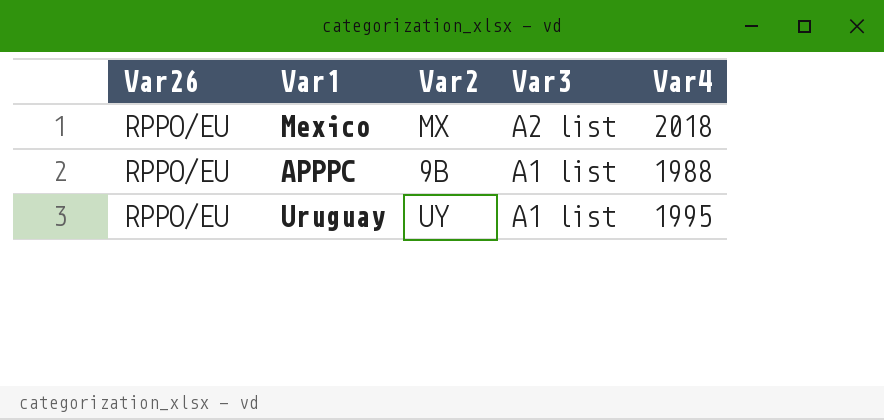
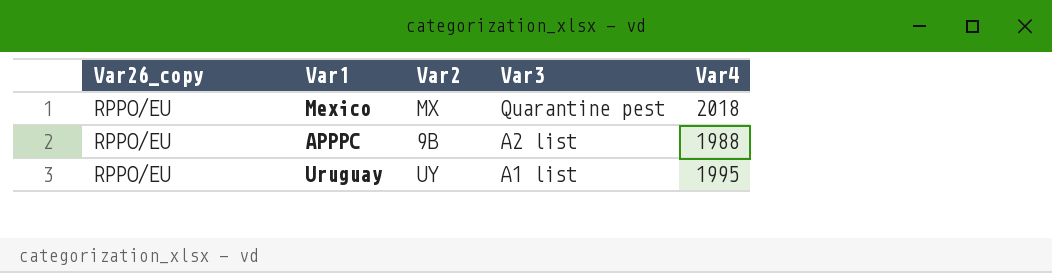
column name: Var26 -> Var26_copy
Mexico | Var3: A2 list -> Quarantine pest
APPPC | Var3: A1 list -> A2 list

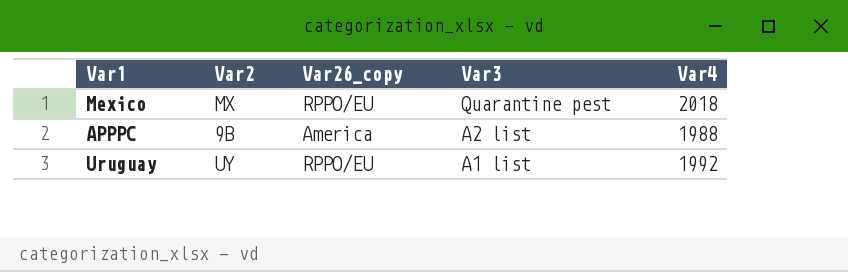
column Var26_copy | position: 1 -> 3
APPPC | Var26_copy: RPPO/EU -> America
Uruguay | Var4: 1995 -> 1992

